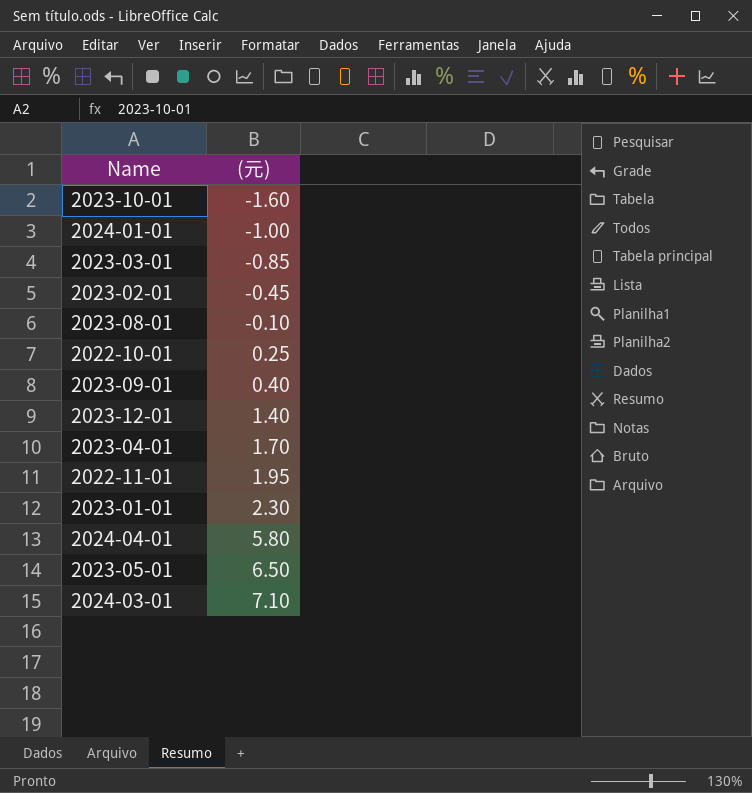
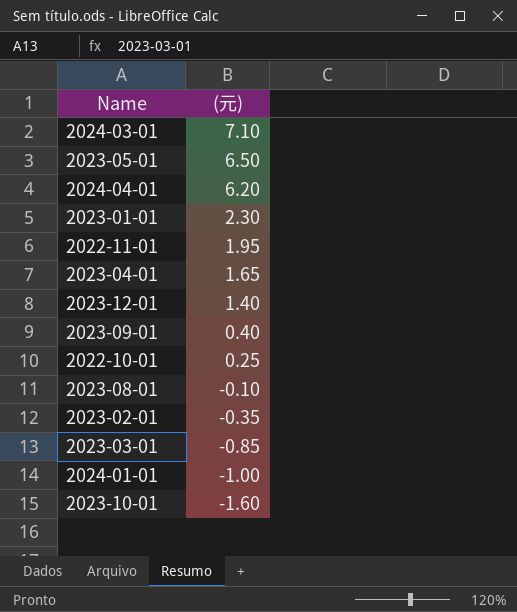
row order: (元) ascending -> (元) descending
2024-04-01 | (元): 5.80 -> 6.20
2023-04-01 | (元): 1.70 -> 1.65
2023-02-01 | (元): -0.45 -> -0.35

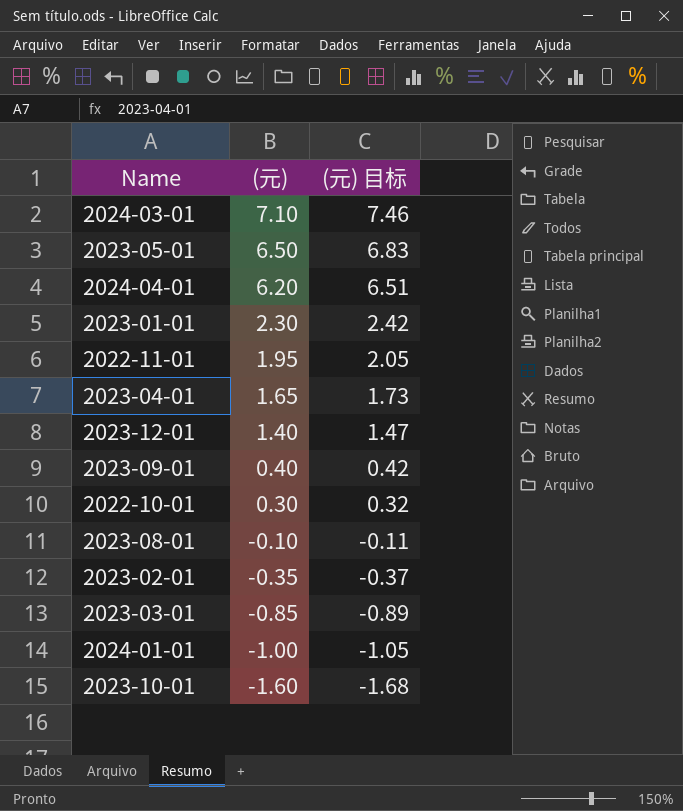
column (元) 目标 | formula: none -> [(元)] * 1.05
2022-10-01 | (元): 0.25 -> 0.30

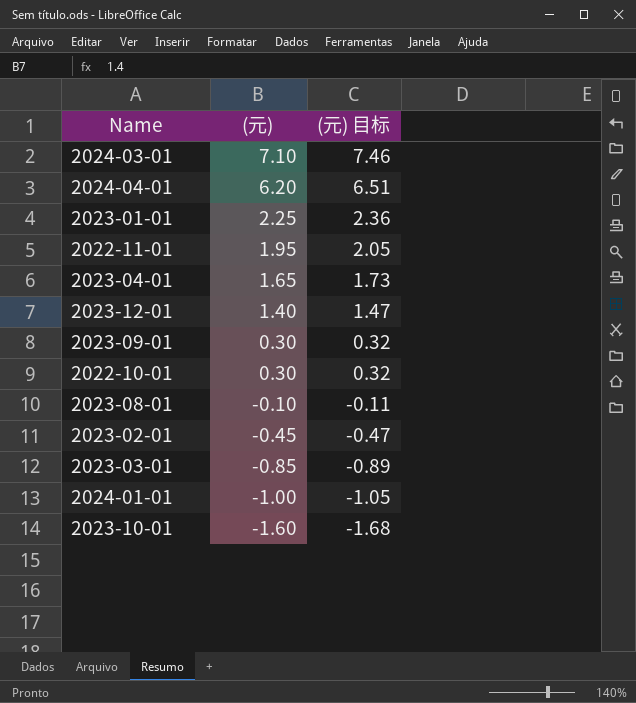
row 2023-05-01: 6.50 | 6.83 -> none
2023-01-01 | (元): 2.30 -> 2.25
2023-01-01 | (元) 目标: 2.42 -> 2.36
2023-09-01 | (元): 0.40 -> 0.30
2023-09-01 | (元) 目标: 0.42 -> 0.32
2023-02-01 | (元): -0.35 -> -0.45
2023-02-01 | (元) 目标: -0.37 -> -0.47

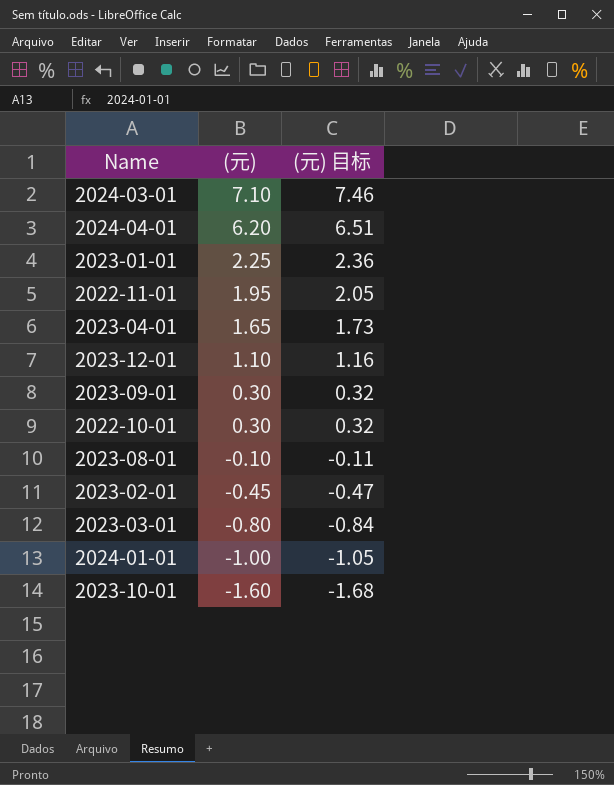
2023-12-01 | (元): 1.40 -> 1.10
2023-12-01 | (元) 目标: 1.47 -> 1.16
2023-03-01 | (元): -0.85 -> -0.80
2023-03-01 | (元) 目标: -0.89 -> -0.84

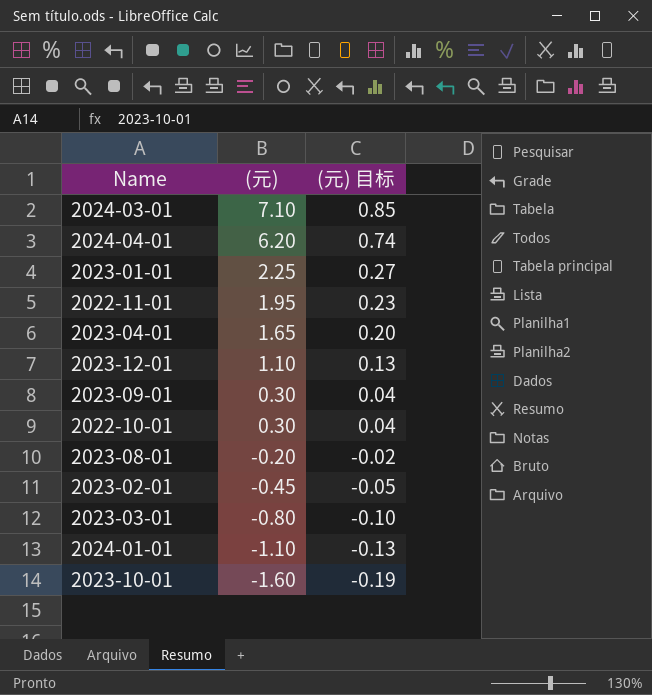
column (元) 目标 | formula: [(元)] * 1.05 -> [(元)] * 0.12
2023-08-01 | (元): -0.10 -> -0.20
2024-01-01 | (元): -1.00 -> -1.10

